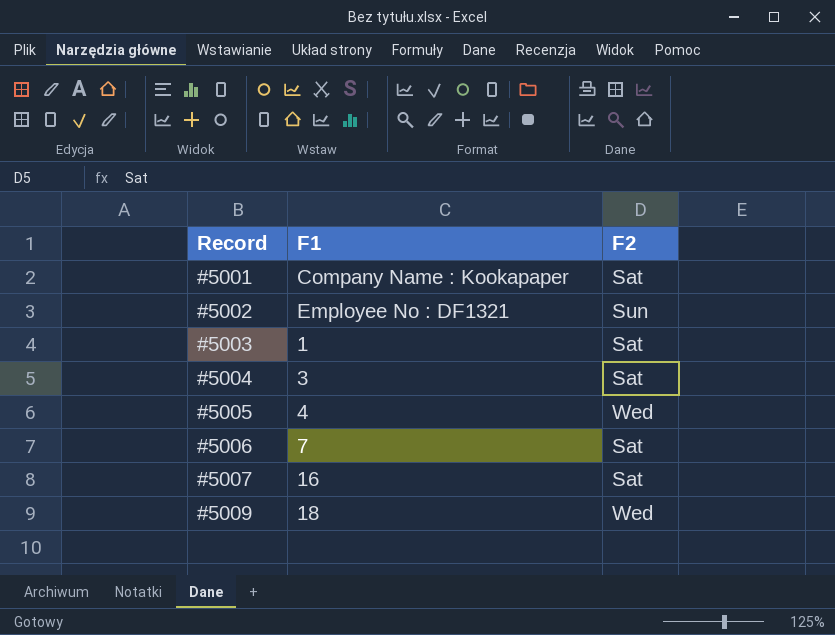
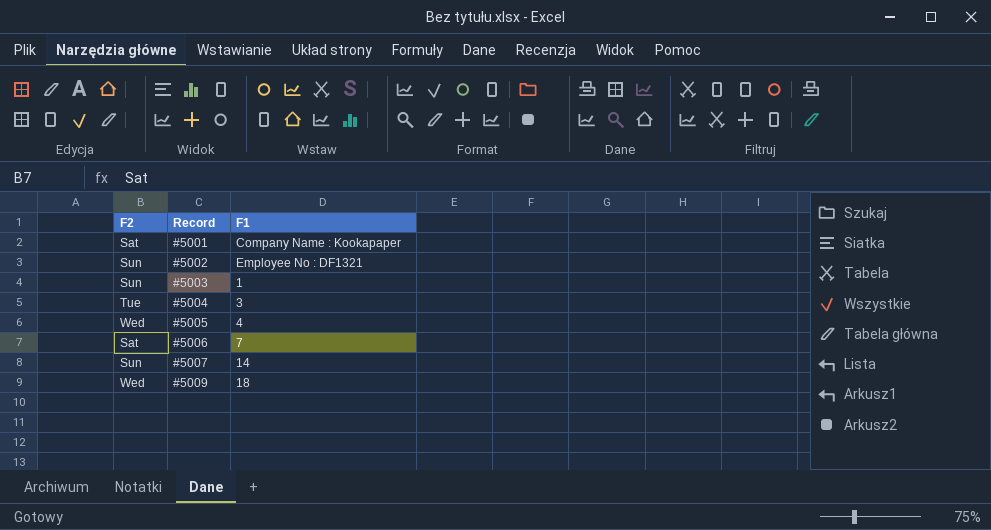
column F2 | position: 3 -> 1
#5003 | F2: Sat -> Sun
#5004 | F2: Sat -> Tue
#5007 | F2: Sat -> Sun
#5007 | F1: 16 -> 14

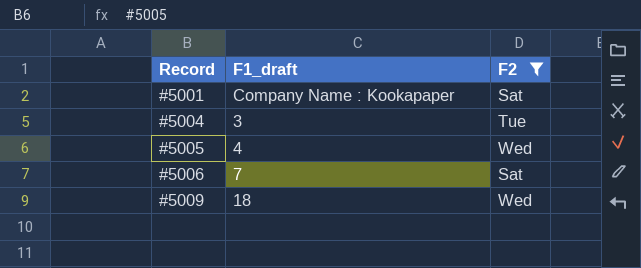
filter: none -> F2 != Sun
column name: F1 -> F1_draft
column F2 | position: 1 -> 3

